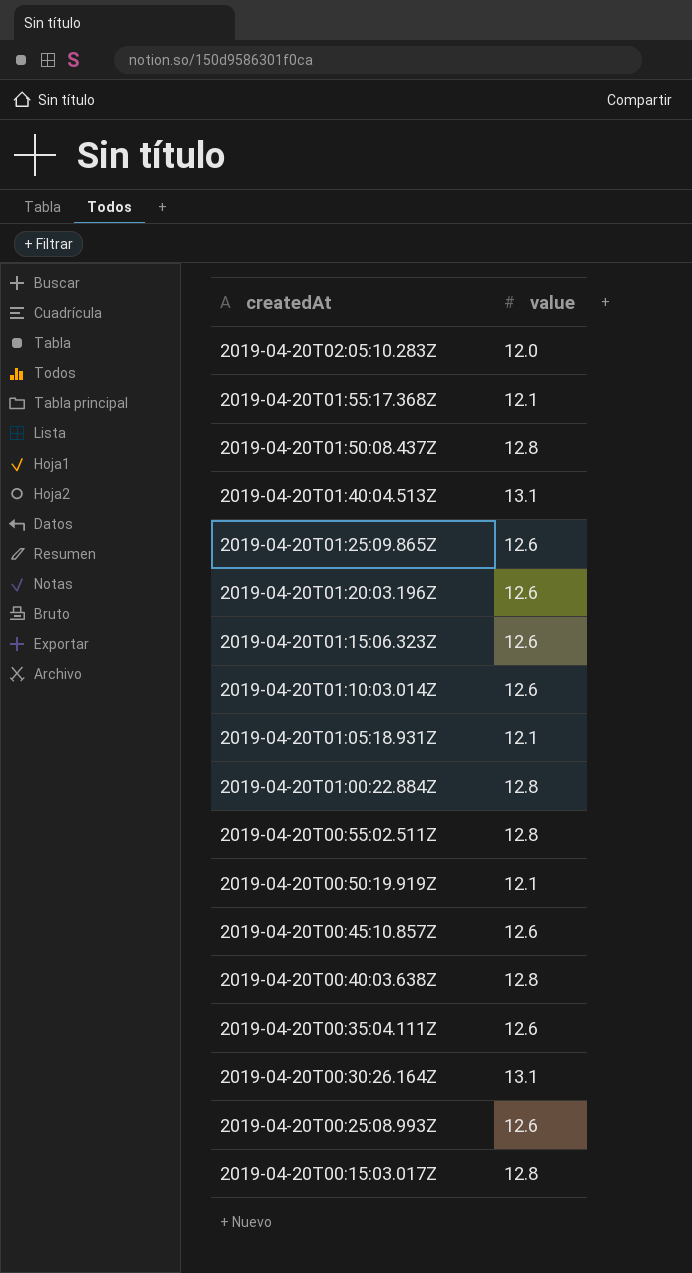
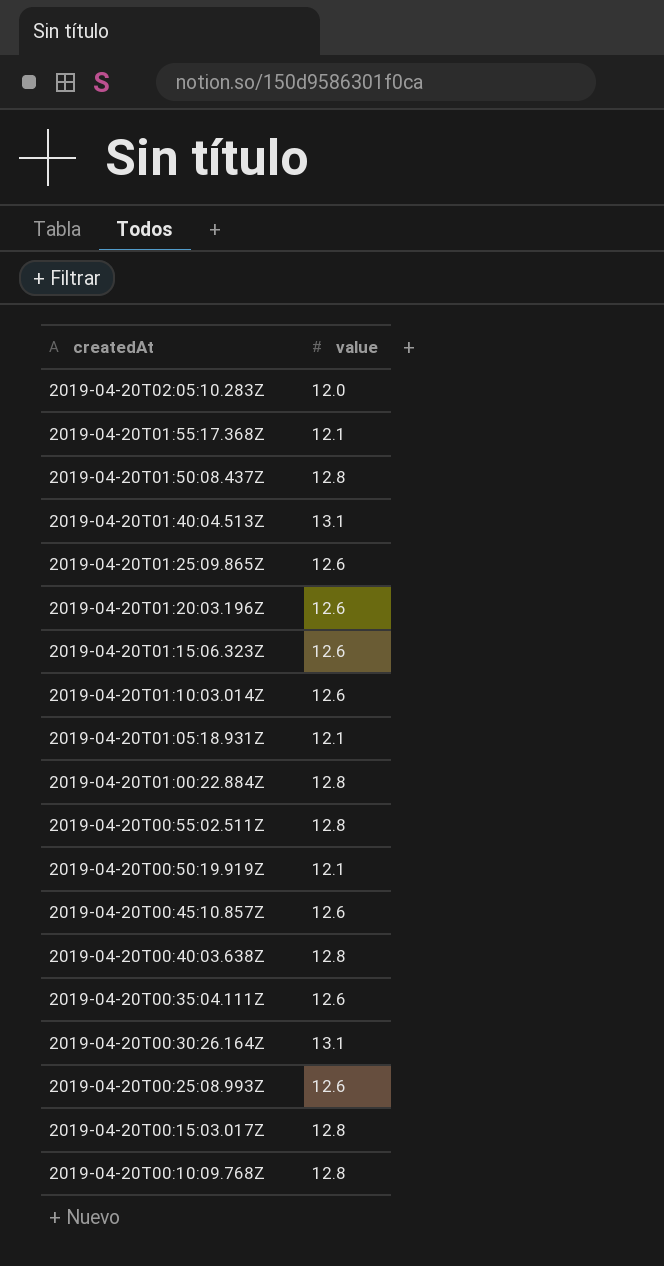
row 2019-04-20T00:10:09.768Z: none -> 12.8

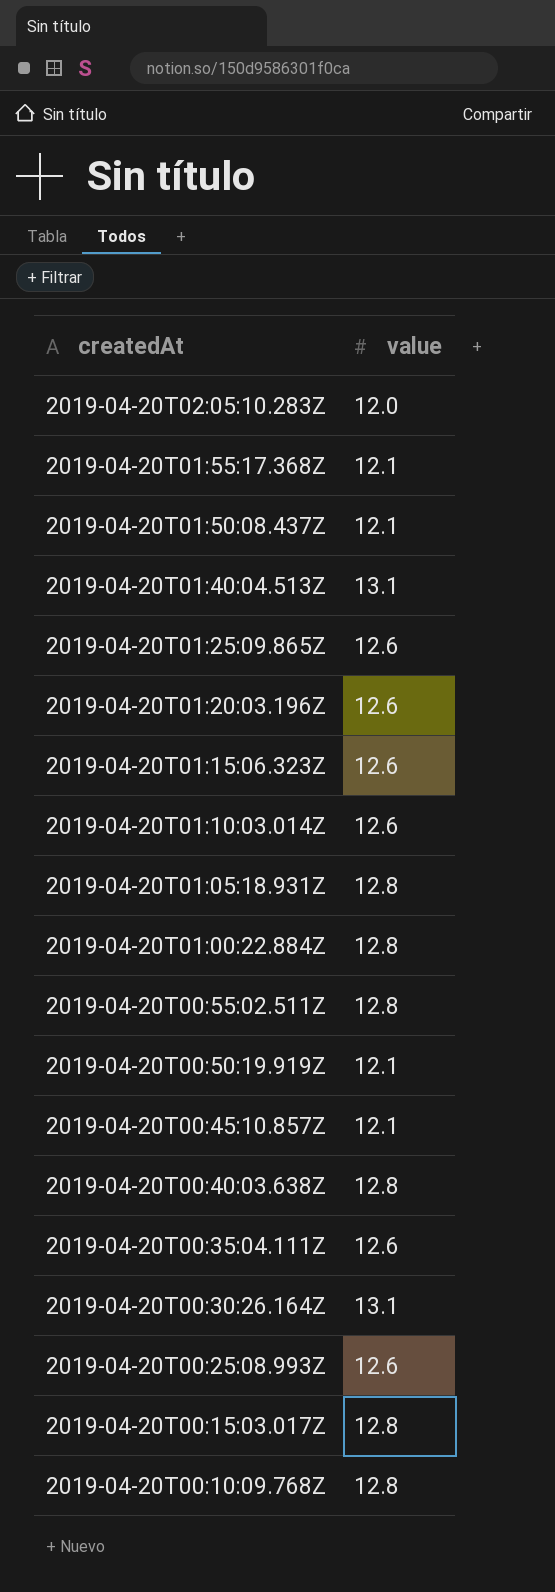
2019-04-20T01:50:08.437Z | value: 12.8 -> 12.1
2019-04-20T01:05:18.931Z | value: 12.1 -> 12.8
2019-04-20T00:45:10.857Z | value: 12.6 -> 12.1

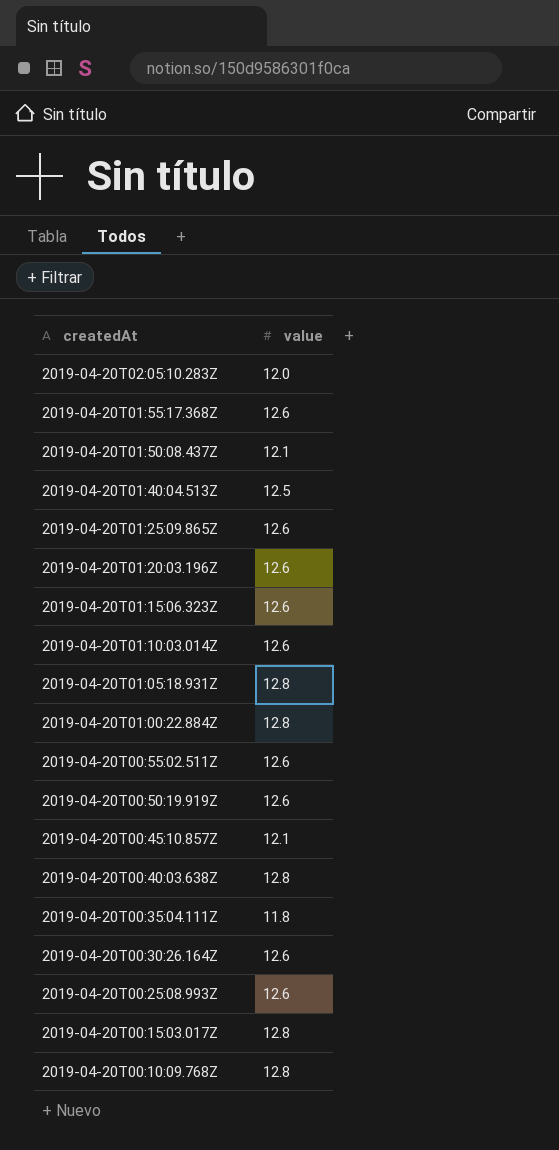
2019-04-20T01:55:17.368Z | value: 12.1 -> 12.6
2019-04-20T01:40:04.513Z | value: 13.1 -> 12.5
2019-04-20T00:55:02.511Z | value: 12.8 -> 12.6
2019-04-20T00:50:19.919Z | value: 12.1 -> 12.6
2019-04-20T00:35:04.111Z | value: 12.6 -> 11.8
2019-04-20T00:30:26.164Z | value: 13.1 -> 12.6

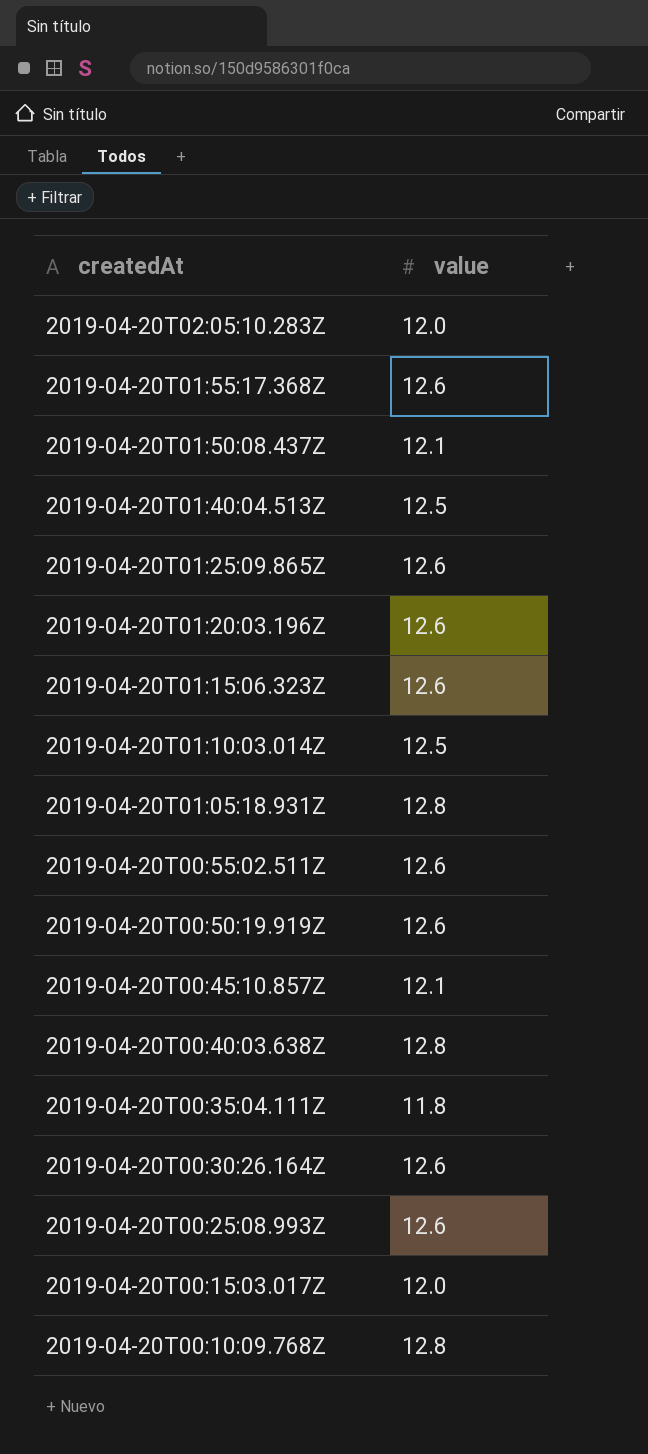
row 2019-04-20T01:00:22.884Z: 12.8 -> none
2019-04-20T01:10:03.014Z | value: 12.6 -> 12.5
2019-04-20T00:15:03.017Z | value: 12.8 -> 12.0

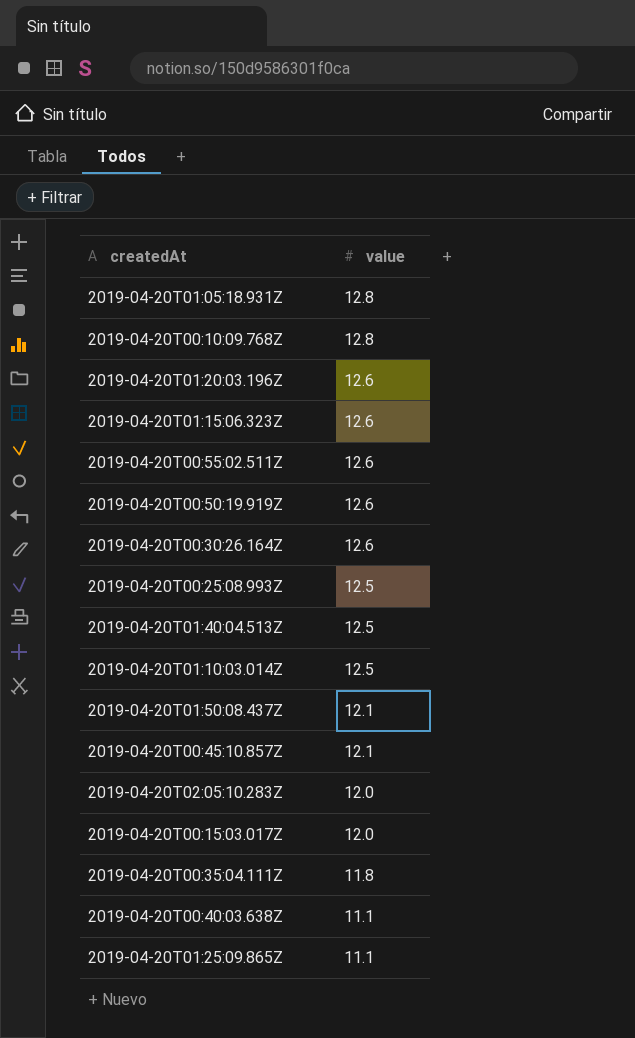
row order: createdAt descending -> value descending
row 2019-04-20T01:55:17.368Z: 12.6 -> none
2019-04-20T00:25:08.993Z | value: 12.6 -> 12.5
2019-04-20T00:40:03.638Z | value: 12.8 -> 11.1
2019-04-20T01:25:09.865Z | value: 12.6 -> 11.1

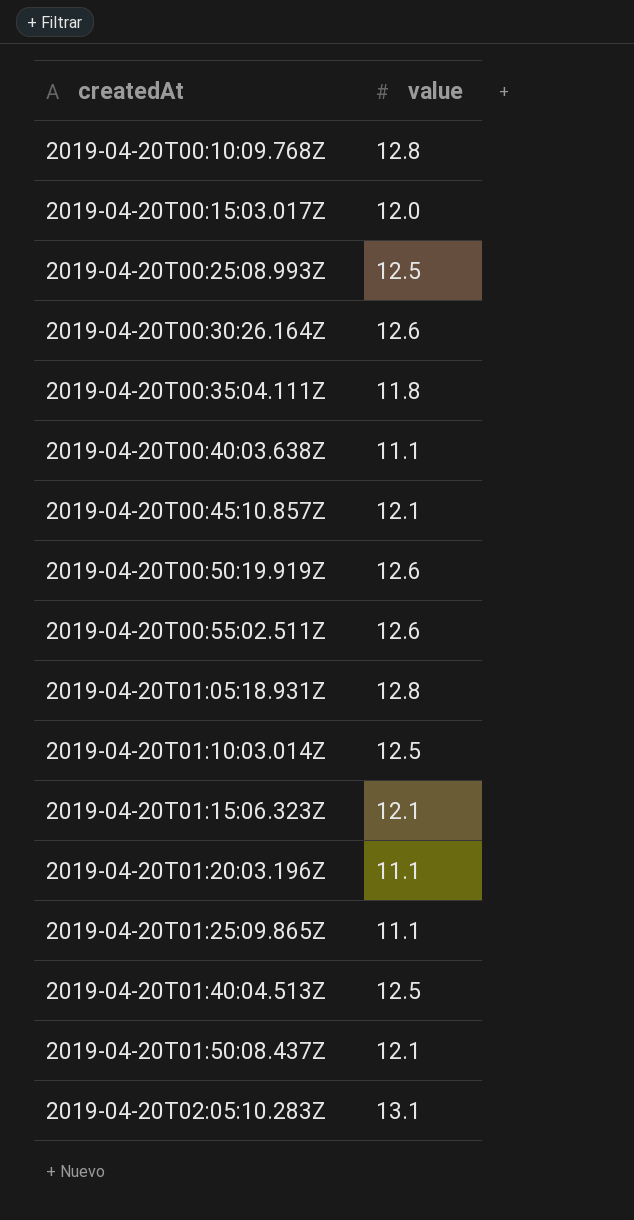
row order: value descending -> createdAt ascending
2019-04-20T01:15:06.323Z | value: 12.6 -> 12.1
2019-04-20T01:20:03.196Z | value: 12.6 -> 11.1
2019-04-20T02:05:10.283Z | value: 12.0 -> 13.1

